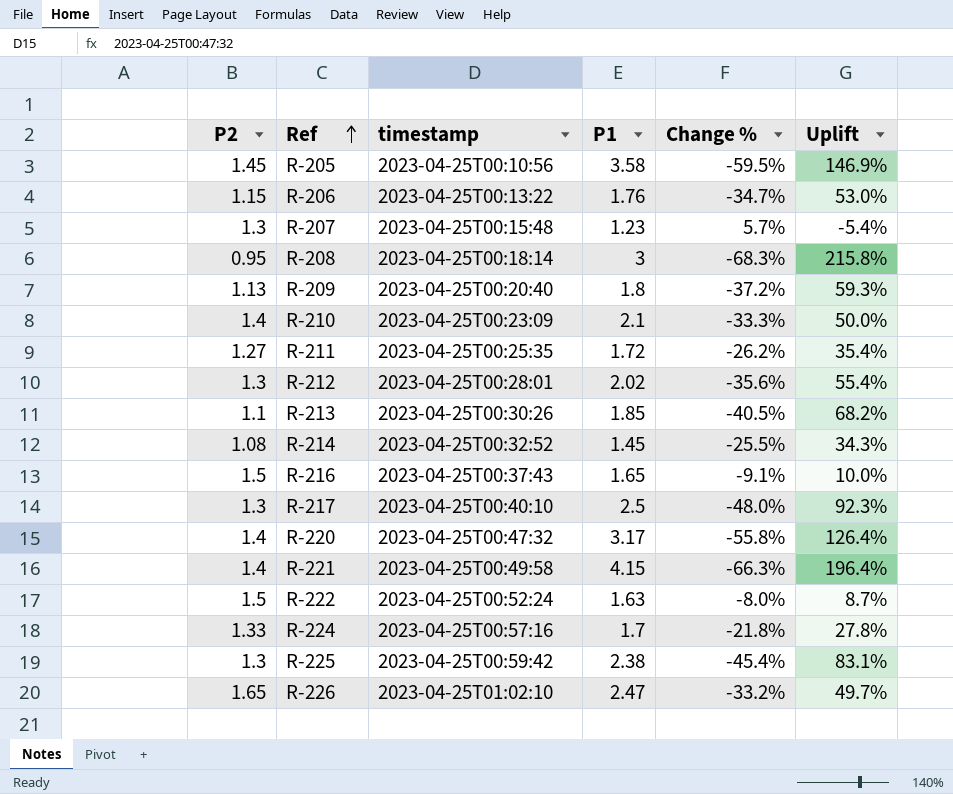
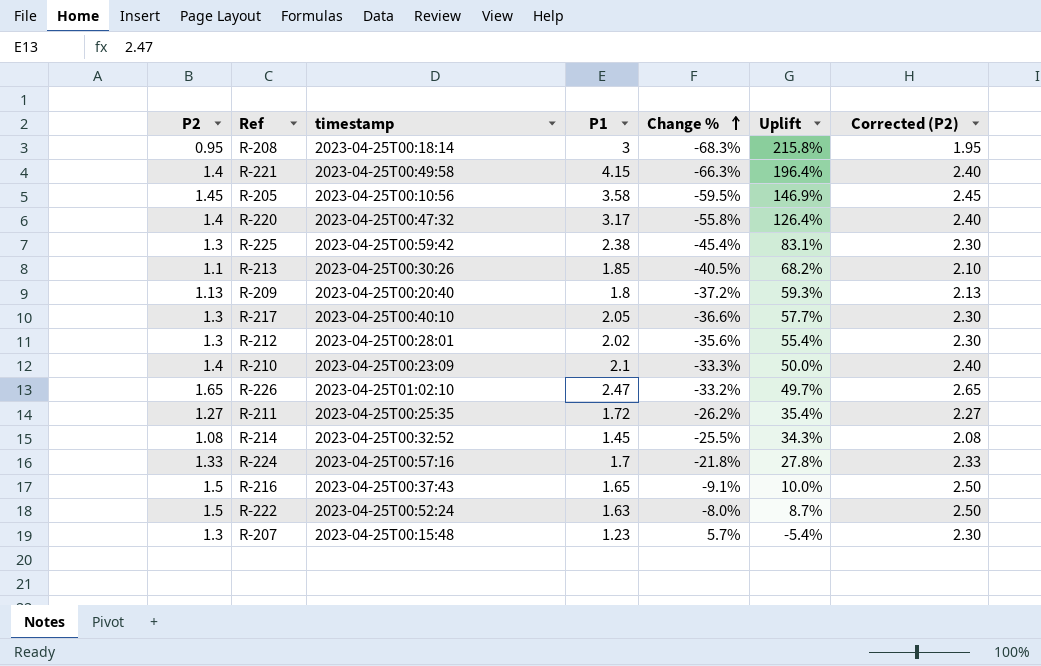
row order: Ref ascending -> Change % ascending
column Corrected (P2) | formula: none -> [P2] + 1
row R-206: 1.15 | 2023-04-25T00:13:22 | 1.76 | -34.7% | 53.0% -> none
R-217 | P1: 2.5 -> 2.05
R-217 | Change %: -48.0% -> -36.6%
R-217 | Uplift: 92.3% -> 57.7%

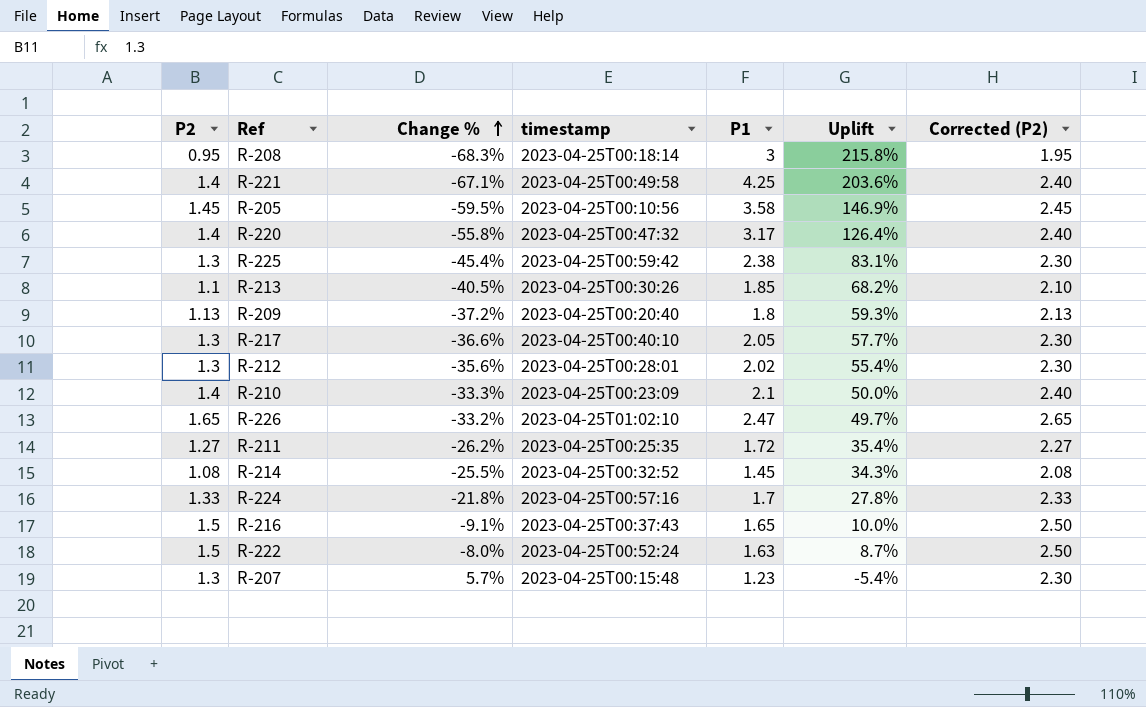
column Change % | position: 5 -> 3
R-221 | Change %: -66.3% -> -67.1%
R-221 | P1: 4.15 -> 4.25
R-221 | Uplift: 196.4% -> 203.6%

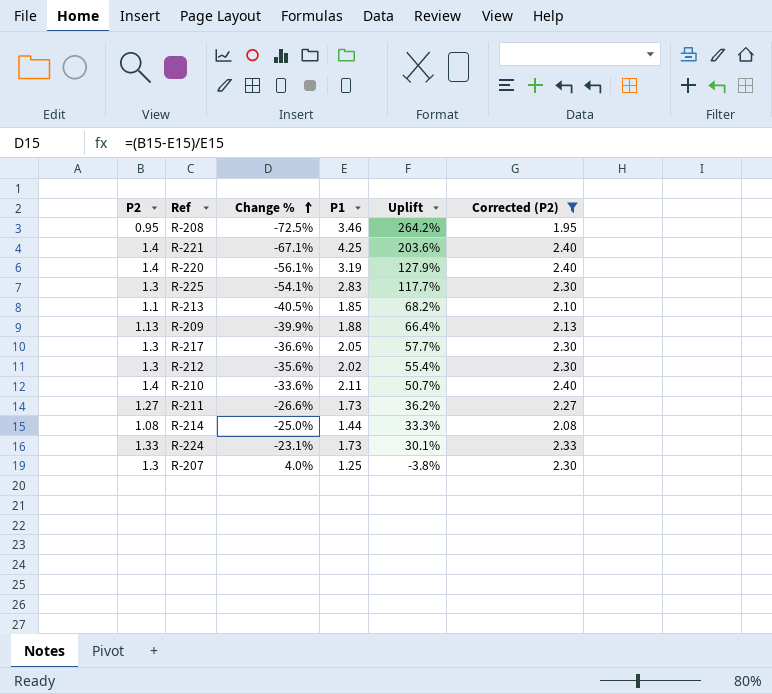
filter: none -> Corrected (P2) <= 2.40
column timestamp | position: 4 -> none
R-208 | Change %: -68.3% -> -72.5%
R-208 | P1: 3 -> 3.46
R-208 | Uplift: 215.8% -> 264.2%
R-220 | Change %: -55.8% -> -56.1%
R-220 | P1: 3.17 -> 3.19
R-220 | Uplift: 126.4% -> 127.9%
R-225 | Change %: -45.4% -> -54.1%
R-225 | P1: 2.38 -> 2.83
R-225 | Uplift: 83.1% -> 117.7%
R-209 | Change %: -37.2% -> -39.9%
R-209 | P1: 1.8 -> 1.88
R-209 | Uplift: 59.3% -> 66.4%
R-210 | Change %: -33.3% -> -33.6%
R-210 | P1: 2.1 -> 2.11
R-210 | Uplift: 50.0% -> 50.7%
R-211 | Change %: -26.2% -> -26.6%
R-211 | P1: 1.72 -> 1.73
R-211 | Uplift: 35.4% -> 36.2%
R-214 | Change %: -25.5% -> -25.0%
R-214 | P1: 1.45 -> 1.44
R-214 | Uplift: 34.3% -> 33.3%
R-224 | Change %: -21.8% -> -23.1%
R-224 | P1: 1.7 -> 1.73
R-224 | Uplift: 27.8% -> 30.1%
R-207 | Change %: 5.7% -> 4.0%
R-207 | P1: 1.23 -> 1.25
R-207 | Uplift: -5.4% -> -3.8%

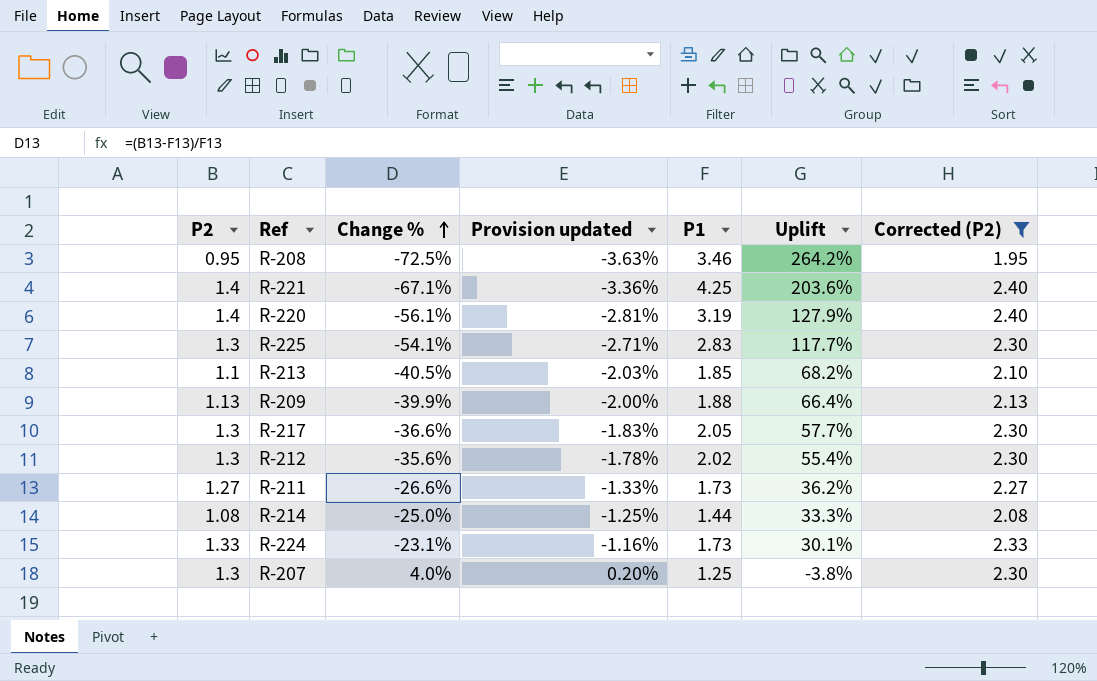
column Provision updated | formula: none -> [Change %] * 0.05
row R-210: 1.4 | -33.6% | 2.11 | 50.7% | 2.40 -> none

